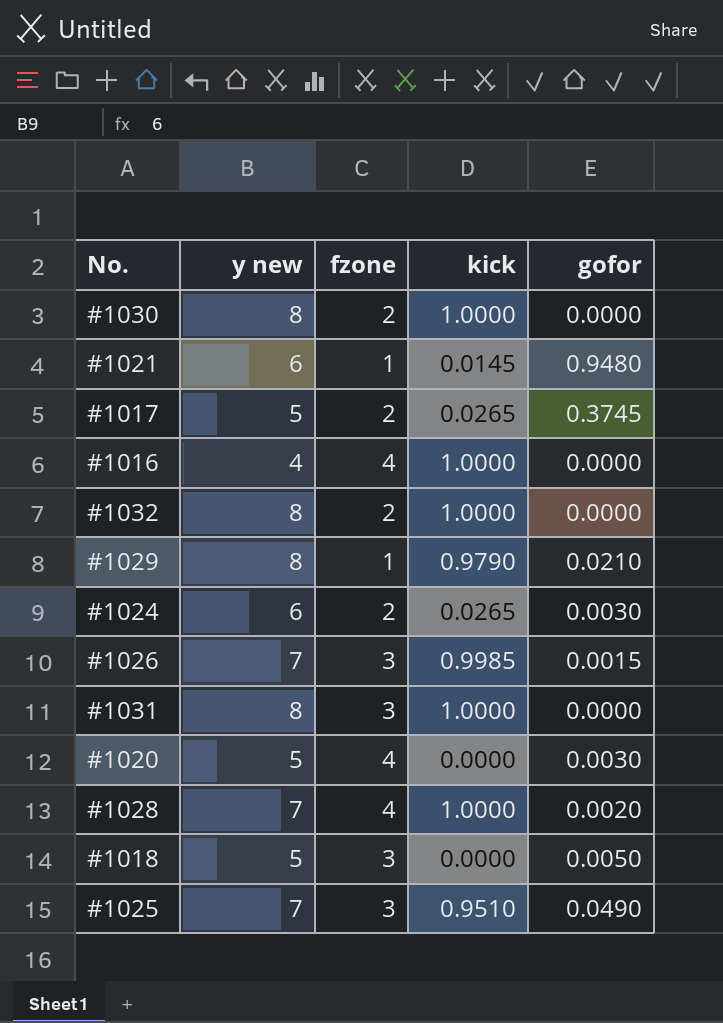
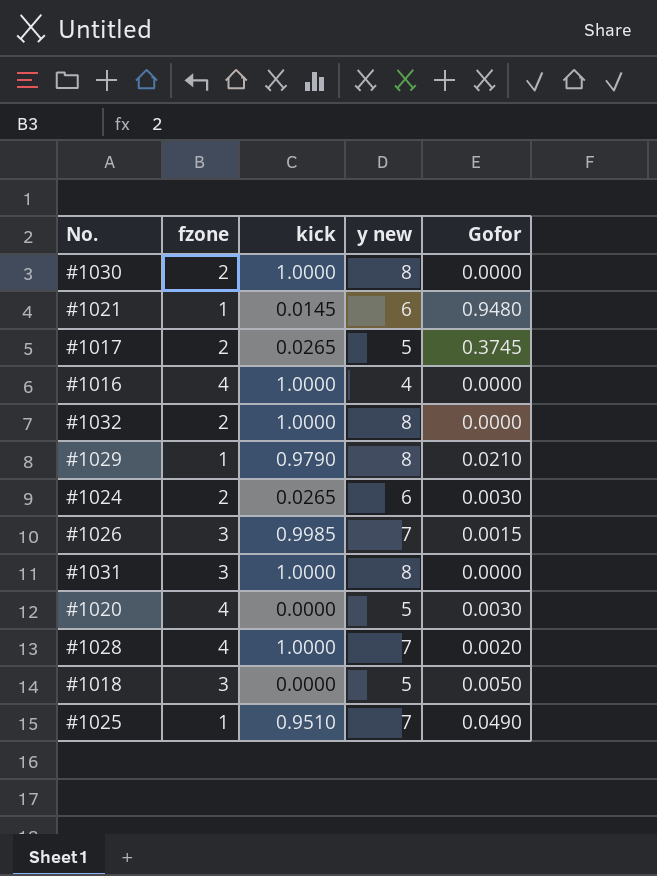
column y new | position: 2 -> 4
column name: gofor -> Gofor
#1025 | fzone: 3 -> 1

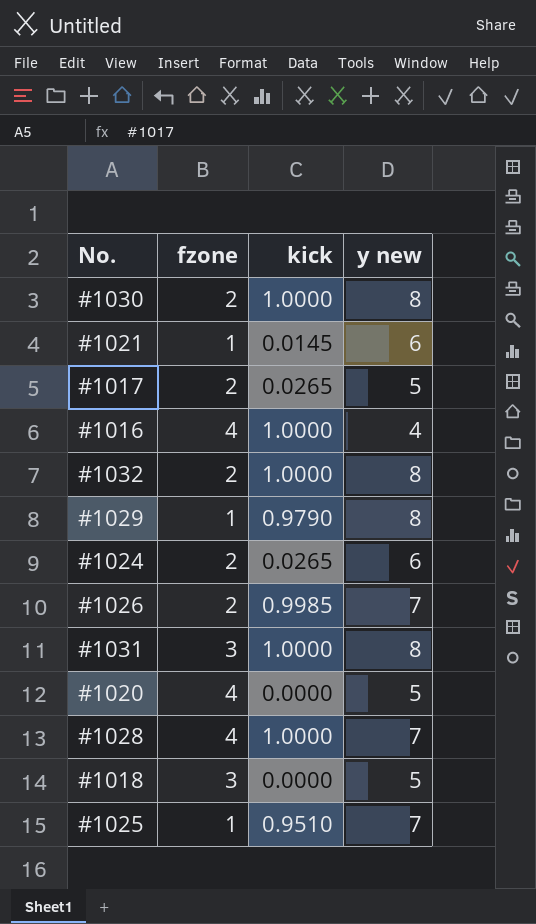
column Gofor | position: 5 -> none
#1026 | fzone: 3 -> 2

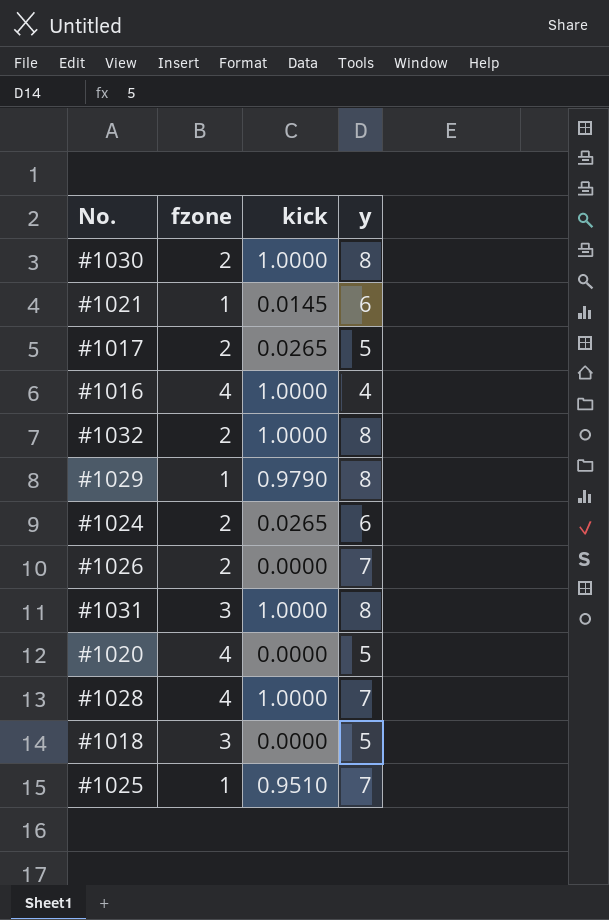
column name: y new -> y
#1026 | kick: 0.9985 -> 0.0000

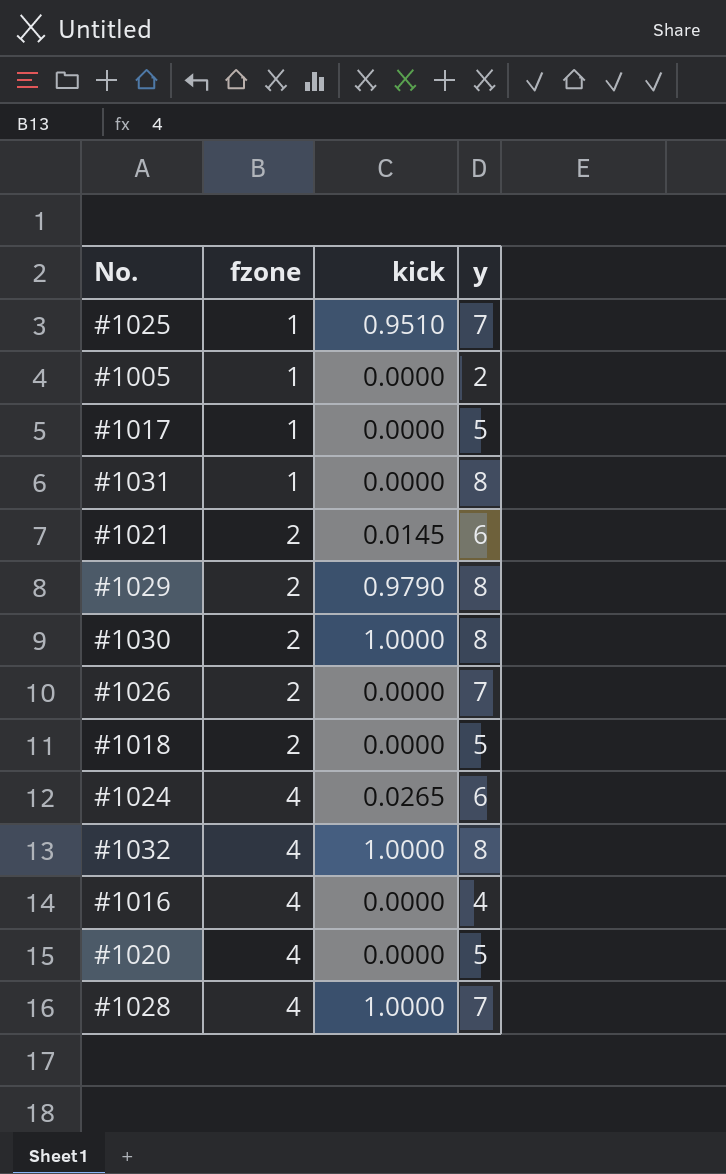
row order: none -> fzone ascending
row #1005: none -> 1 | 0.0000 | 2
#1017 | fzone: 2 -> 1
#1017 | kick: 0.0265 -> 0.0000
#1031 | fzone: 3 -> 1
#1031 | kick: 1.0000 -> 0.0000
#1021 | fzone: 1 -> 2
#1029 | fzone: 1 -> 2
#1018 | fzone: 3 -> 2
#1024 | fzone: 2 -> 4
#1032 | fzone: 2 -> 4
#1016 | kick: 1.0000 -> 0.0000

